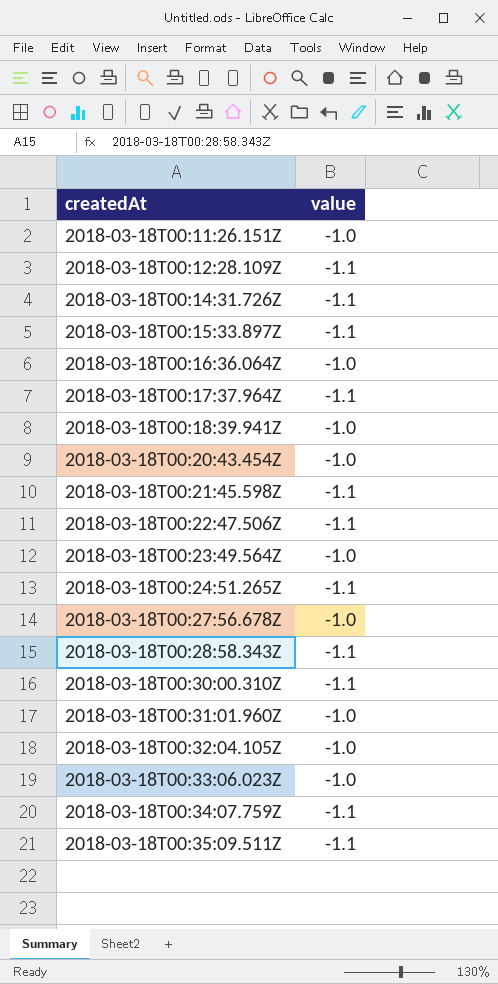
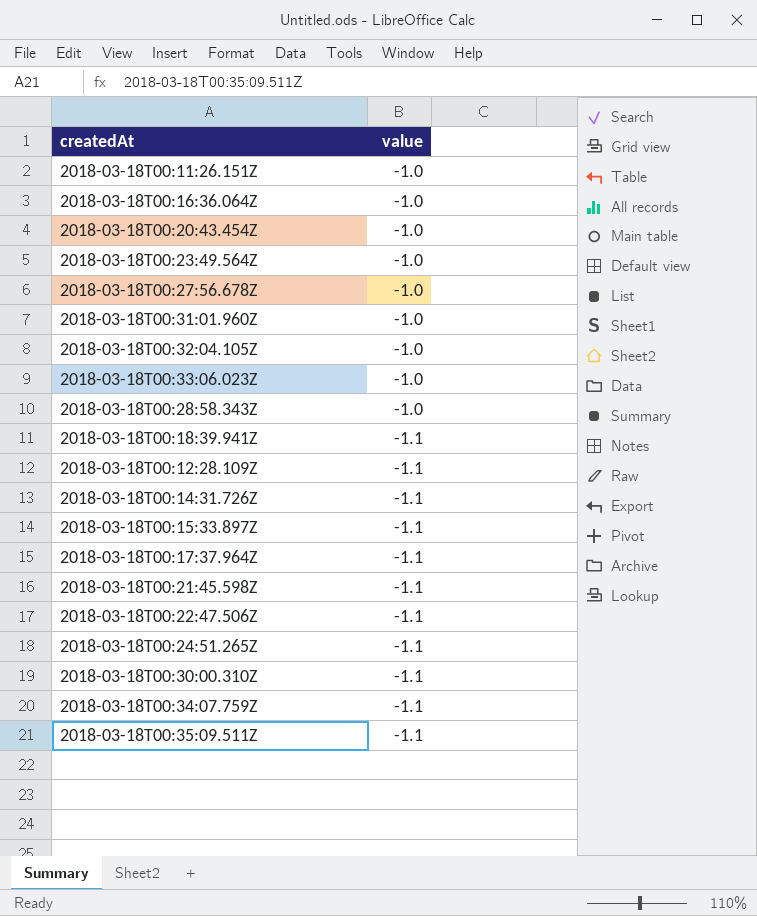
row order: createdAt ascending -> value descending
2018-03-18T00:28:58.343Z | value: -1.1 -> -1.0
2018-03-18T00:18:39.941Z | value: -1.0 -> -1.1

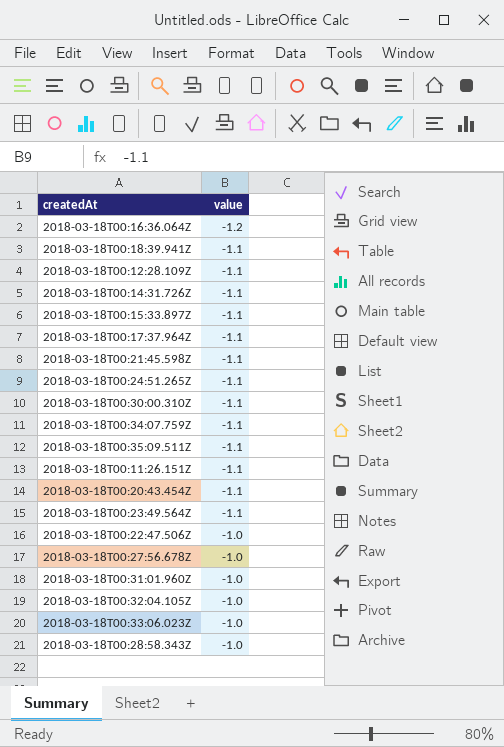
row order: value descending -> value ascending
2018-03-18T00:16:36.064Z | value: -1.0 -> -1.2
2018-03-18T00:11:26.151Z | value: -1.0 -> -1.1
2018-03-18T00:20:43.454Z | value: -1.0 -> -1.1
2018-03-18T00:23:49.564Z | value: -1.0 -> -1.1
2018-03-18T00:22:47.506Z | value: -1.1 -> -1.0

